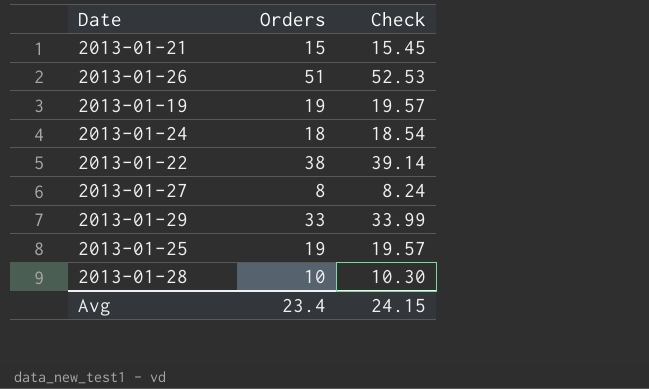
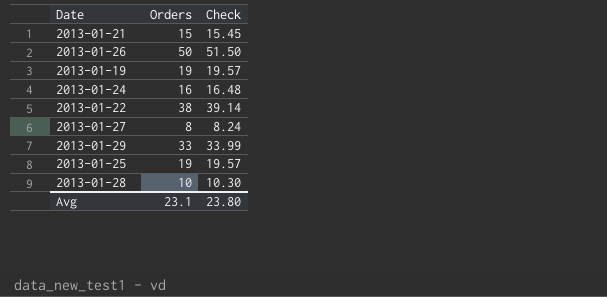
2013-01-26 | Orders: 51 -> 50
2013-01-26 | Check: 52.53 -> 51.50
2013-01-24 | Orders: 18 -> 16
2013-01-24 | Check: 18.54 -> 16.48
Avg | Orders: 23.4 -> 23.1
Avg | Check: 24.15 -> 23.80

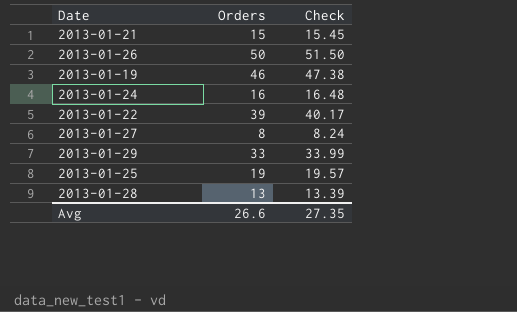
2013-01-19 | Orders: 19 -> 46
2013-01-19 | Check: 19.57 -> 47.38
2013-01-22 | Orders: 38 -> 39
2013-01-22 | Check: 39.14 -> 40.17
2013-01-28 | Orders: 10 -> 13
2013-01-28 | Check: 10.30 -> 13.39
Avg | Orders: 23.1 -> 26.6
Avg | Check: 23.80 -> 27.35

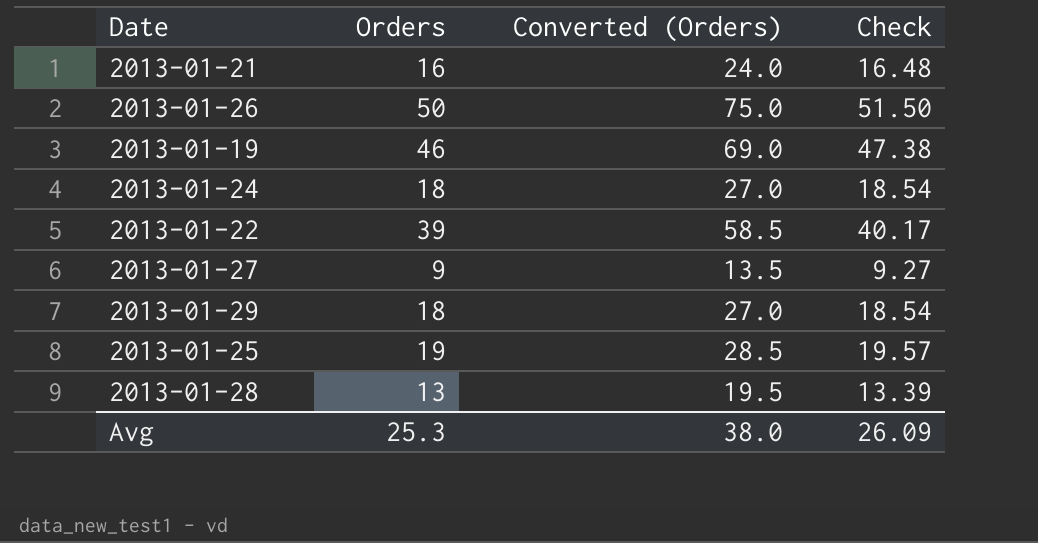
column Converted (Orders) | formula: none -> [Orders] * 1.5
2013-01-21 | Orders: 15 -> 16
2013-01-21 | Check: 15.45 -> 16.48
2013-01-24 | Orders: 16 -> 18
2013-01-24 | Check: 16.48 -> 18.54
2013-01-27 | Orders: 8 -> 9
2013-01-27 | Check: 8.24 -> 9.27
2013-01-29 | Orders: 33 -> 18
2013-01-29 | Check: 33.99 -> 18.54
Avg | Orders: 26.6 -> 25.3
Avg | Check: 27.35 -> 26.09

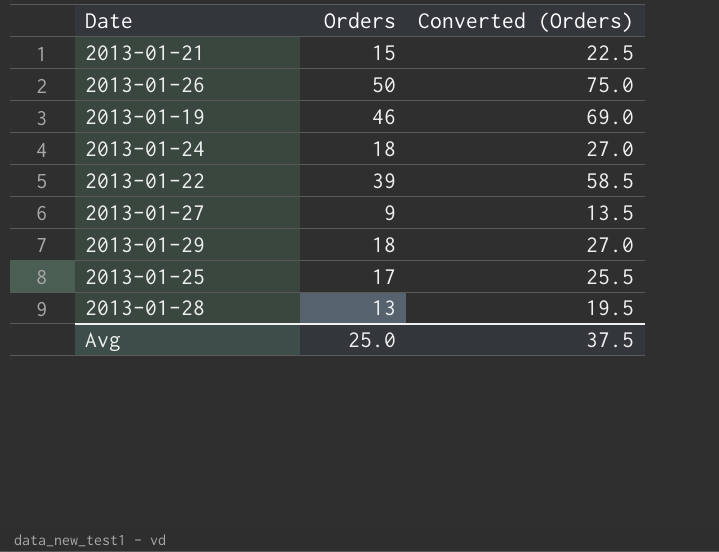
column Check | formula: [Orders] * 1.03 -> none
2013-01-21 | Orders: 16 -> 15
2013-01-21 | Converted (Orders): 24.0 -> 22.5
2013-01-25 | Orders: 19 -> 17
2013-01-25 | Converted (Orders): 28.5 -> 25.5
Avg | Orders: 25.3 -> 25.0
Avg | Converted (Orders): 38.0 -> 37.5

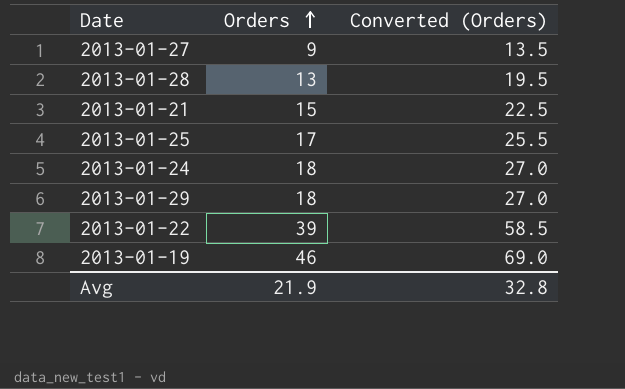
row order: none -> Orders ascending
row 2013-01-26: 50 | 75.0 -> none
Avg | Orders: 25.0 -> 21.9
Avg | Converted (Orders): 37.5 -> 32.8

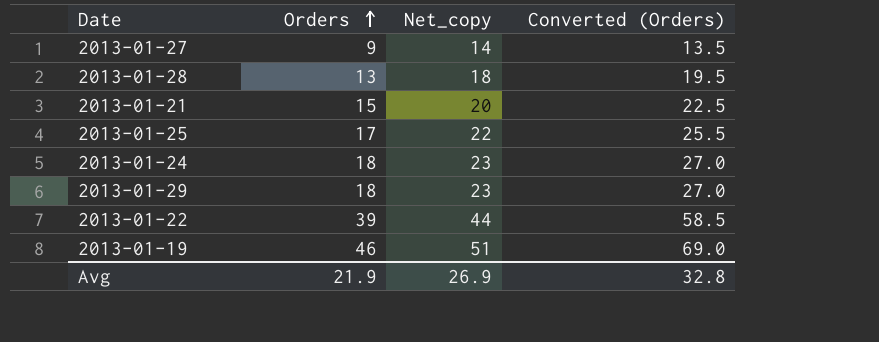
column Net_copy | formula: none -> [Orders] + 5

